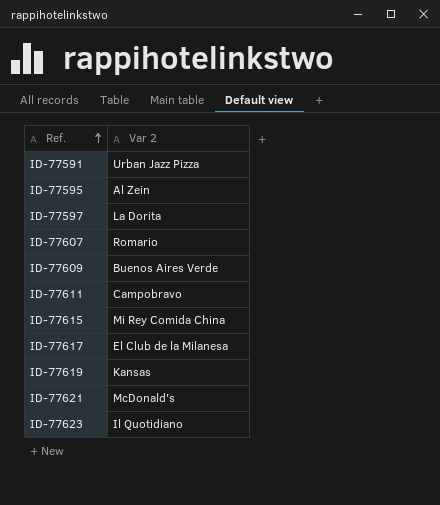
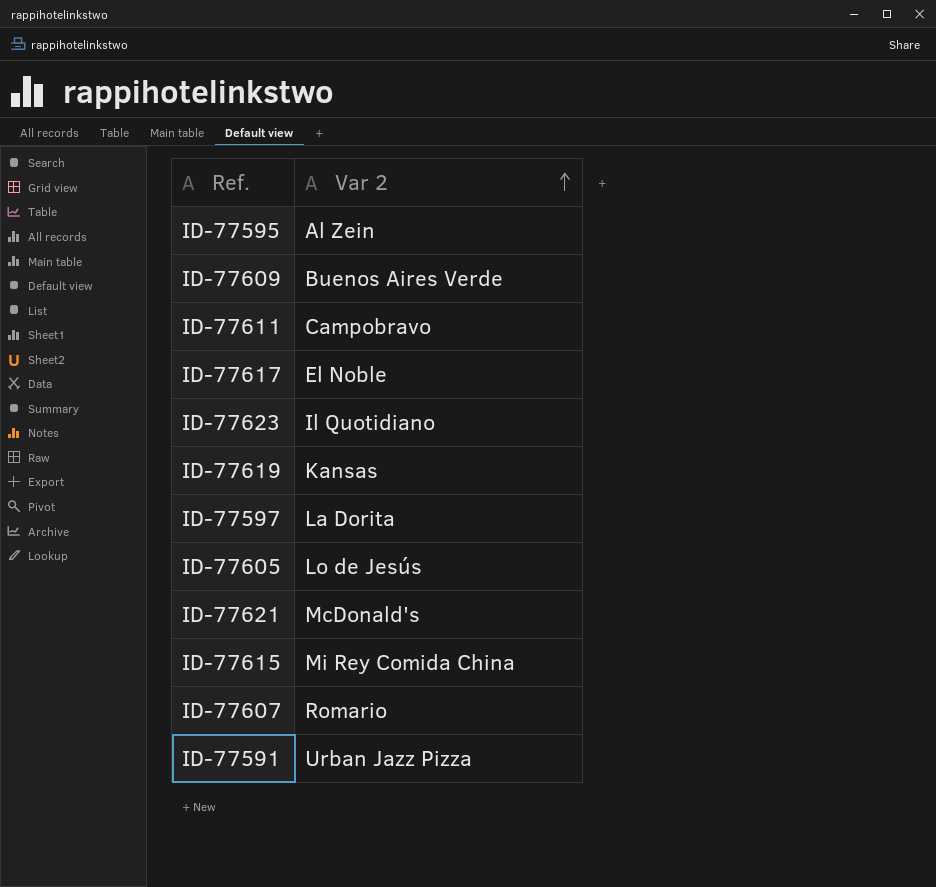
row order: Ref. ascending -> Var 2 ascending
ID-77617 | Var 2: El Club de la Milanesa -> El Noble
row ID-77605: none -> Lo de Jesús

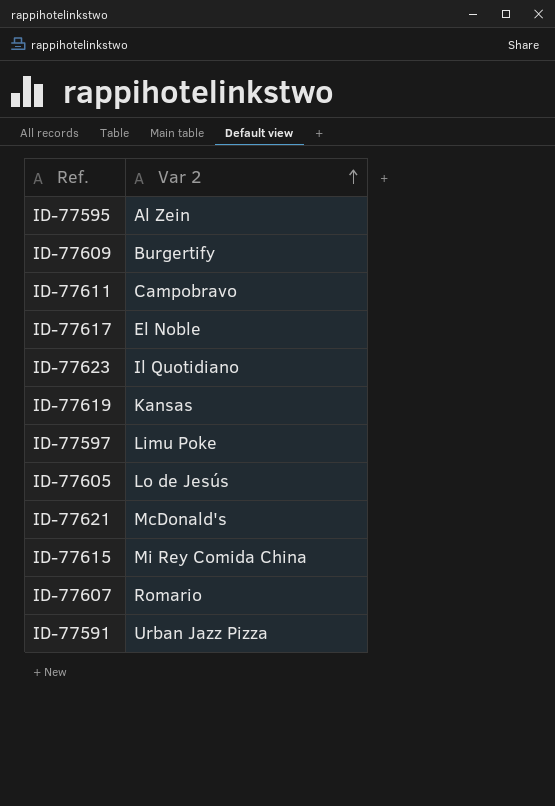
ID-77609 | Var 2: Buenos Aires Verde -> Burgertify
ID-77597 | Var 2: La Dorita -> Limu Poke

